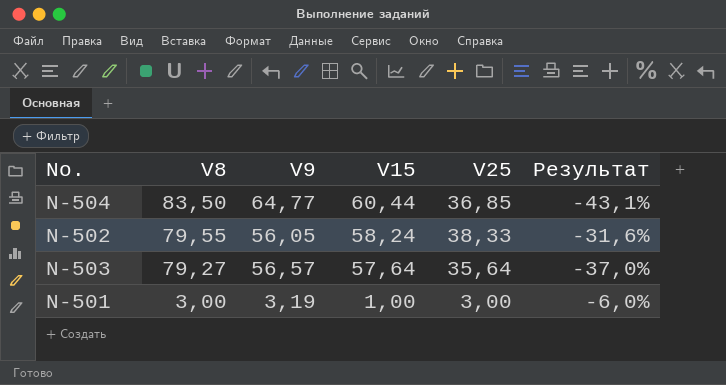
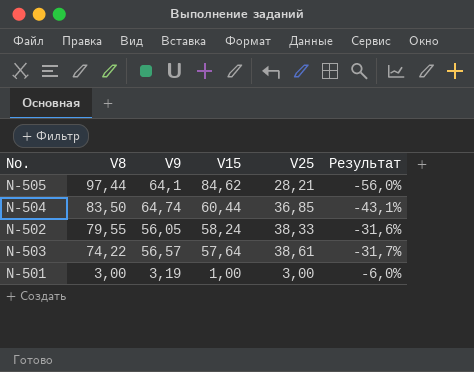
row N-505: none -> 97,44 | 64,1 | 84,62 | 28,21 | -56,0%
N-504 | V9: 64,77 -> 64,74
N-503 | V8: 79,27 -> 74,22
N-503 | V25: 35,64 -> 38,61
N-503 | Результат: -37,0% -> -31,7%

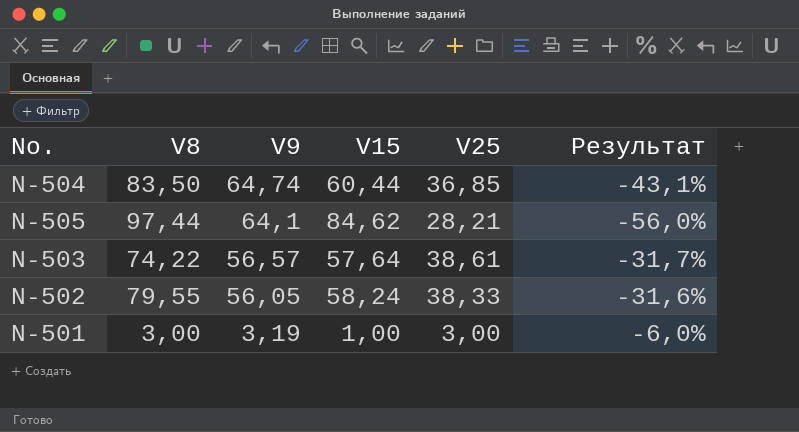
row order: V8 descending -> V9 descending

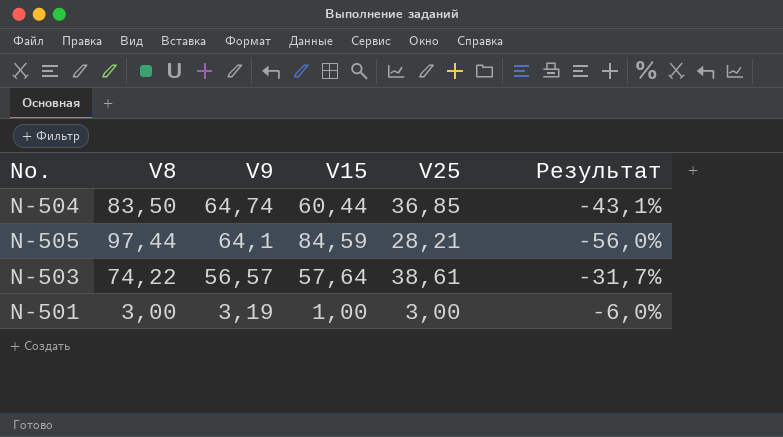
row N-502: 79,55 | 56,05 | 58,24 | 38,33 | -31,6% -> none
N-505 | V15: 84,62 -> 84,59

